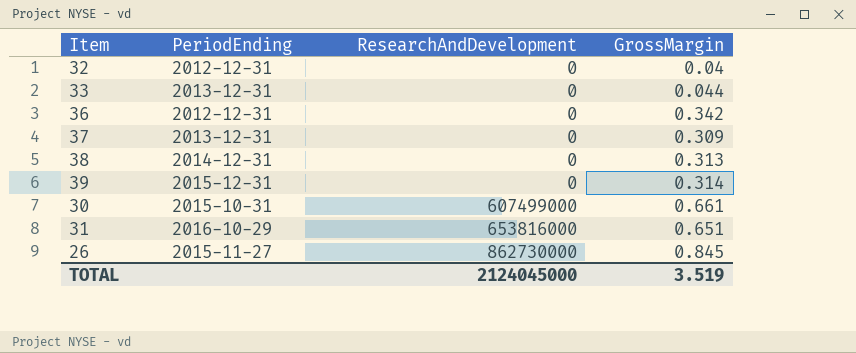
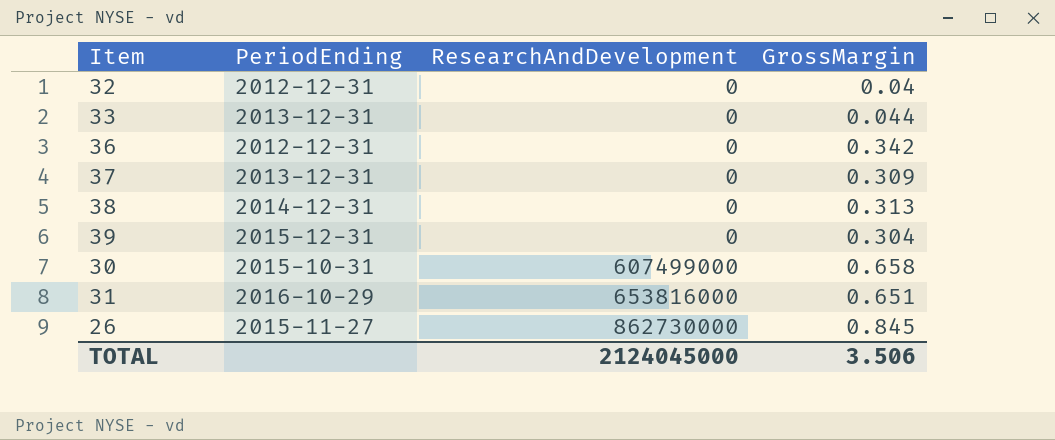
39 | GrossMargin: 0.314 -> 0.304
30 | GrossMargin: 0.661 -> 0.658
TOTAL | GrossMargin: 3.519 -> 3.506

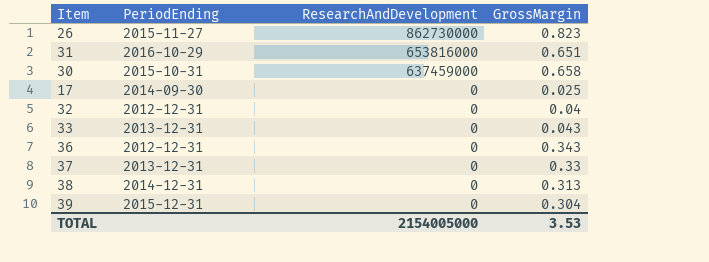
row order: ResearchAndDevelopment ascending -> ResearchAndDevelopment descending
26 | GrossMargin: 0.845 -> 0.823
30 | ResearchAndDevelopment: 607499000 -> 637459000
row 17: none -> 2014-09-30 | 0 | 0.025
33 | GrossMargin: 0.044 -> 0.043
36 | GrossMargin: 0.342 -> 0.343
37 | GrossMargin: 0.309 -> 0.33
TOTAL | ResearchAndDevelopment: 2124045000 -> 2154005000
TOTAL | GrossMargin: 3.506 -> 3.53

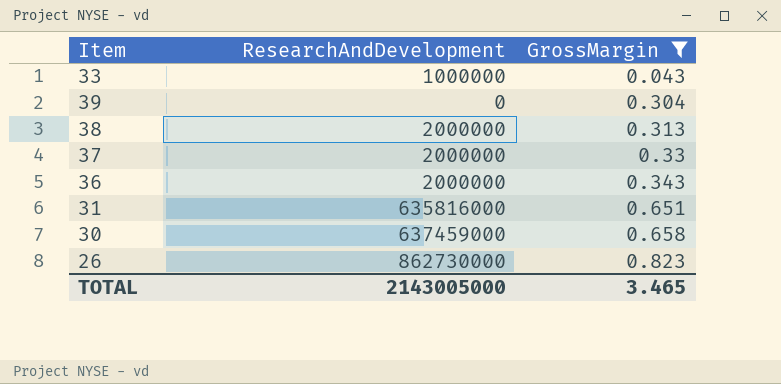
filter: none -> GrossMargin >= 0.043
row order: ResearchAndDevelopment descending -> GrossMargin ascending
column PeriodEnding | position: 2 -> none
33 | ResearchAndDevelopment: 0 -> 1000000
38 | ResearchAndDevelopment: 0 -> 2000000
37 | ResearchAndDevelopment: 0 -> 2000000
36 | ResearchAndDevelopment: 0 -> 2000000
31 | ResearchAndDevelopment: 653816000 -> 635816000
TOTAL | ResearchAndDevelopment: 2154005000 -> 2143005000
TOTAL | GrossMargin: 3.53 -> 3.465

